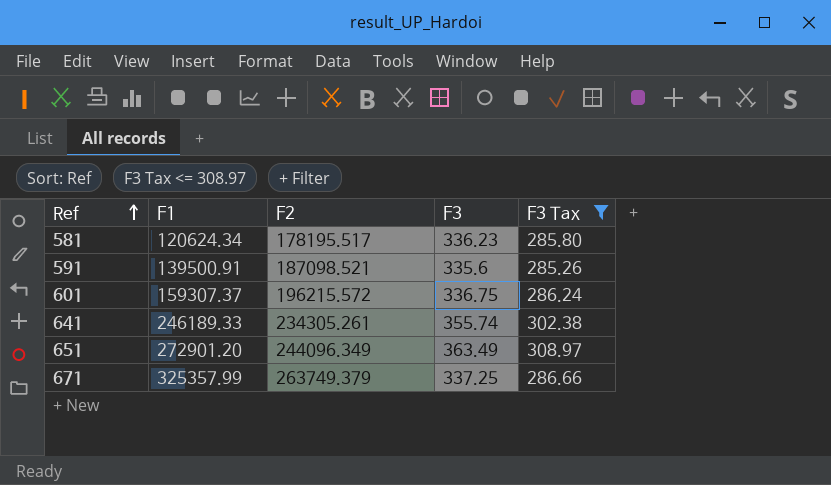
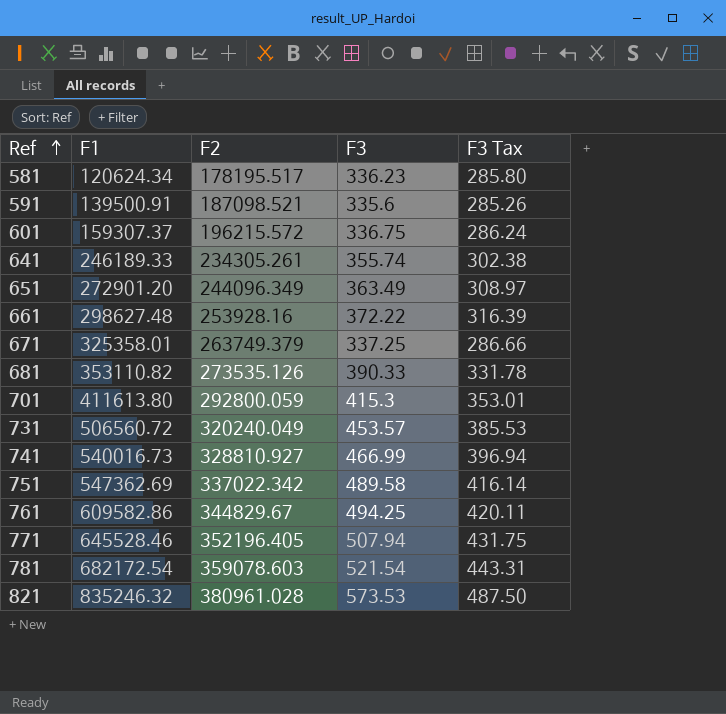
filter: F3 Tax <= 308.97 -> none
671 | F1: 325357.99 -> 325358.01

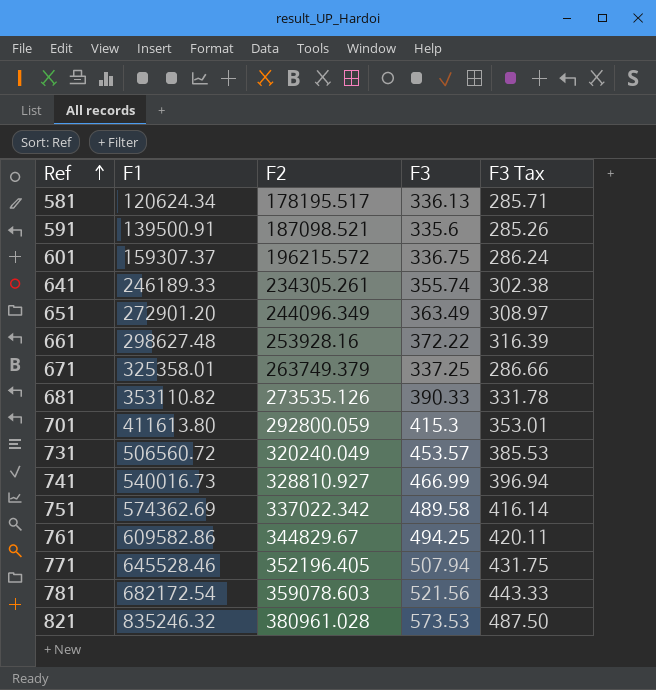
581 | F3: 336.23 -> 336.13
581 | F3 Tax: 285.80 -> 285.71
751 | F1: 547362.69 -> 574362.69
781 | F3: 521.54 -> 521.56
781 | F3 Tax: 443.31 -> 443.33

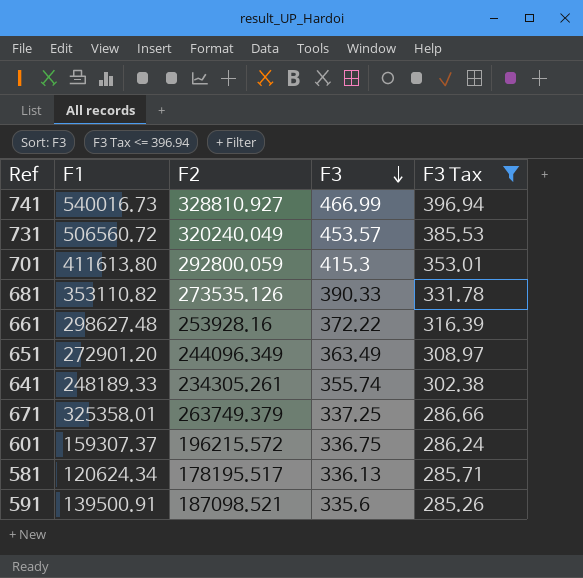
filter: none -> F3 Tax <= 396.94
row order: Ref ascending -> F3 descending
641 | F1: 246189.33 -> 248189.33

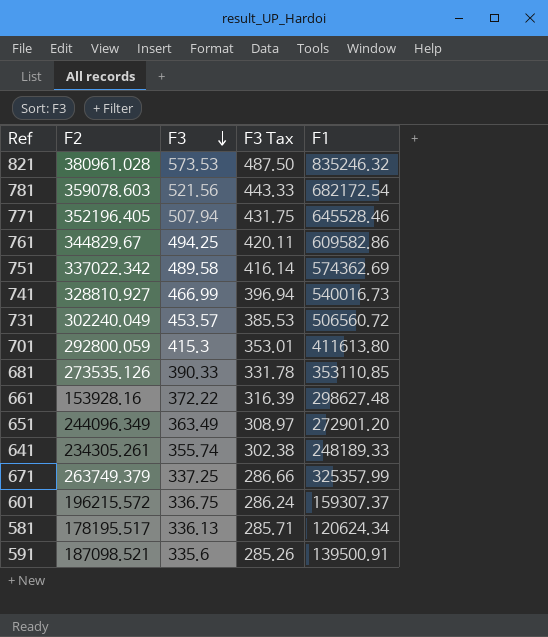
filter: F3 Tax <= 396.94 -> none
column F1 | position: 2 -> 5
731 | F2: 320240.049 -> 302240.049
681 | F1: 353110.82 -> 353110.85
661 | F2: 253928.16 -> 153928.16
671 | F1: 325358.01 -> 325357.99

